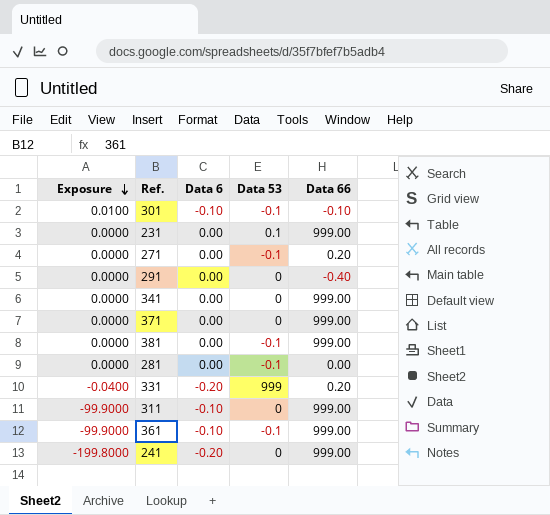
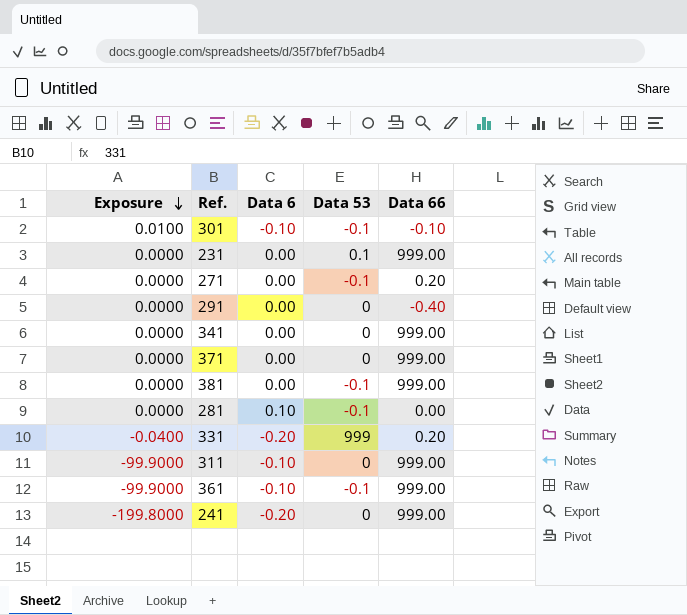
281 | Data 6: 0.00 -> 0.10

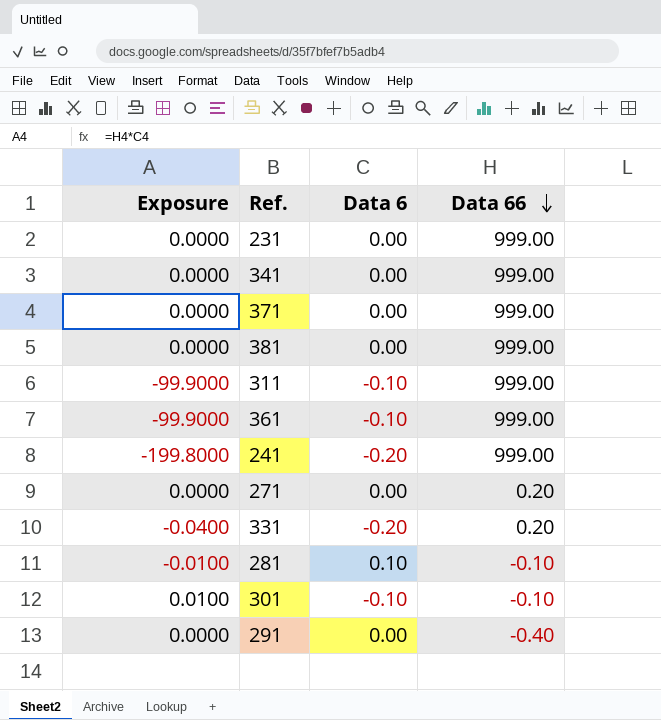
row order: Exposure descending -> Data 66 descending
column Data 53 | position: 4 -> none
281 | Exposure: 0.0000 -> -0.0100
281 | Data 66: 0.00 -> -0.10

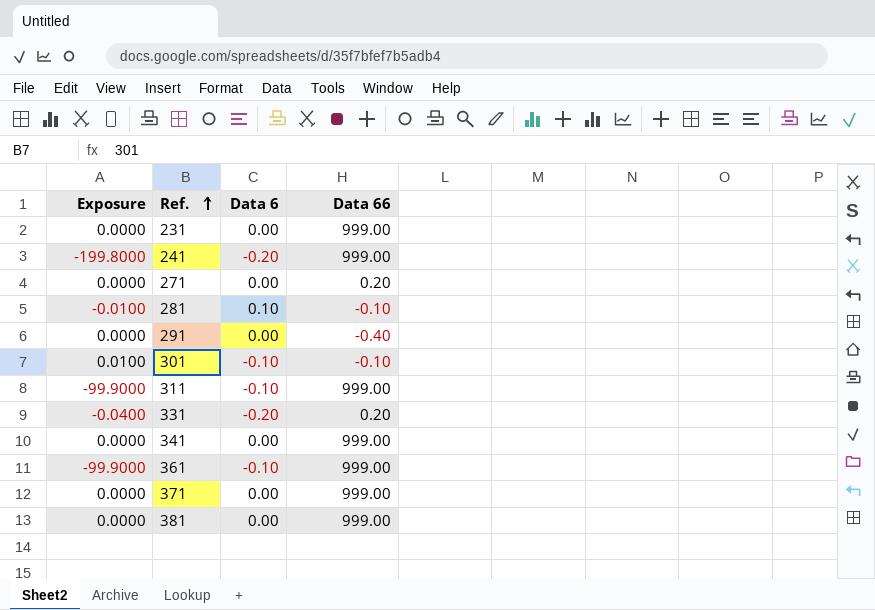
row order: Data 66 descending -> Ref. ascending

